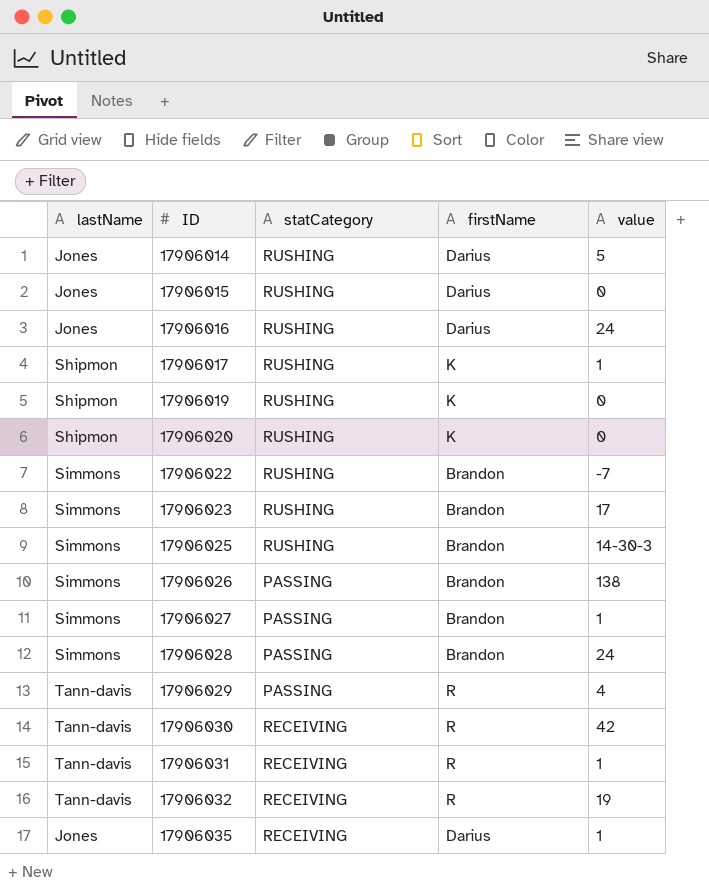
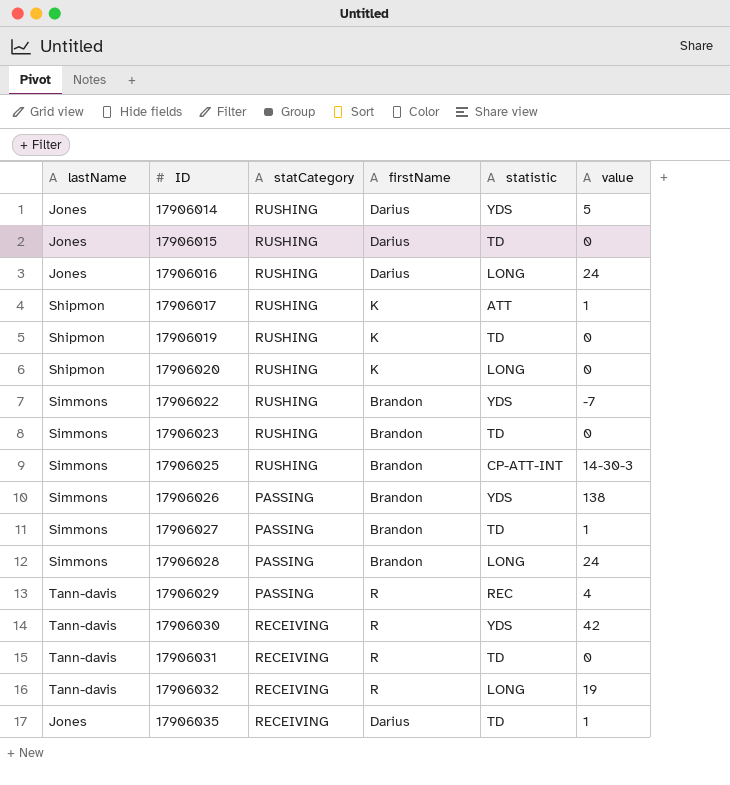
column statistic | position: none -> 5
17906023 | value: 17 -> 0
17906031 | value: 1 -> 0

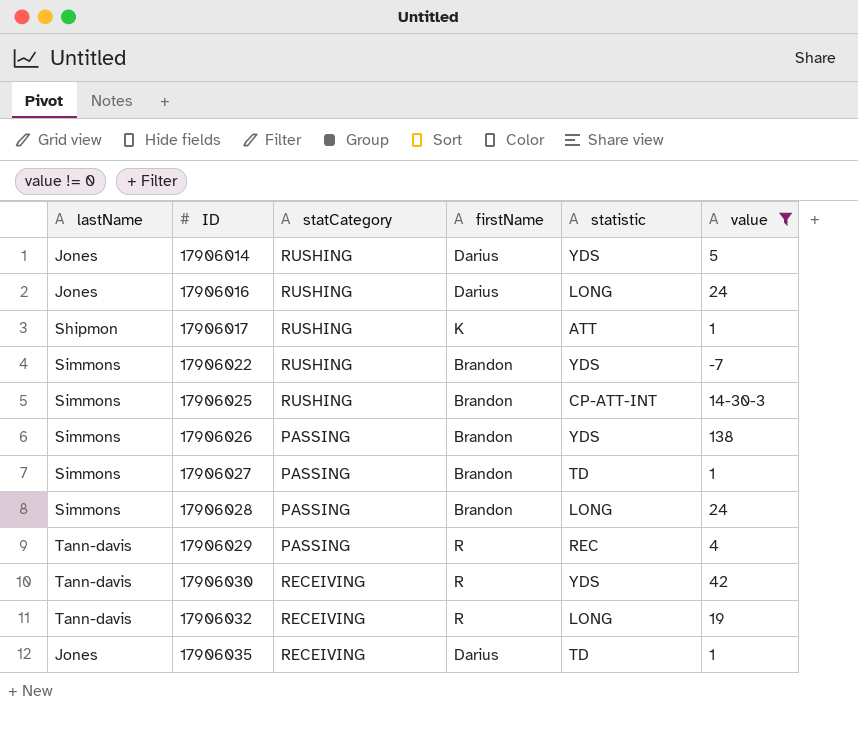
filter: none -> value != 0

